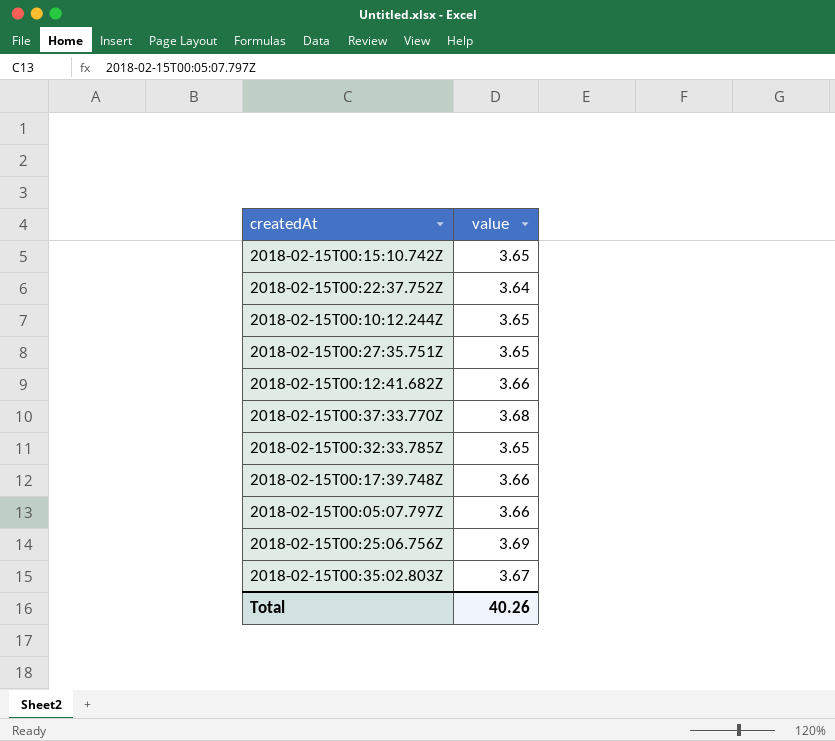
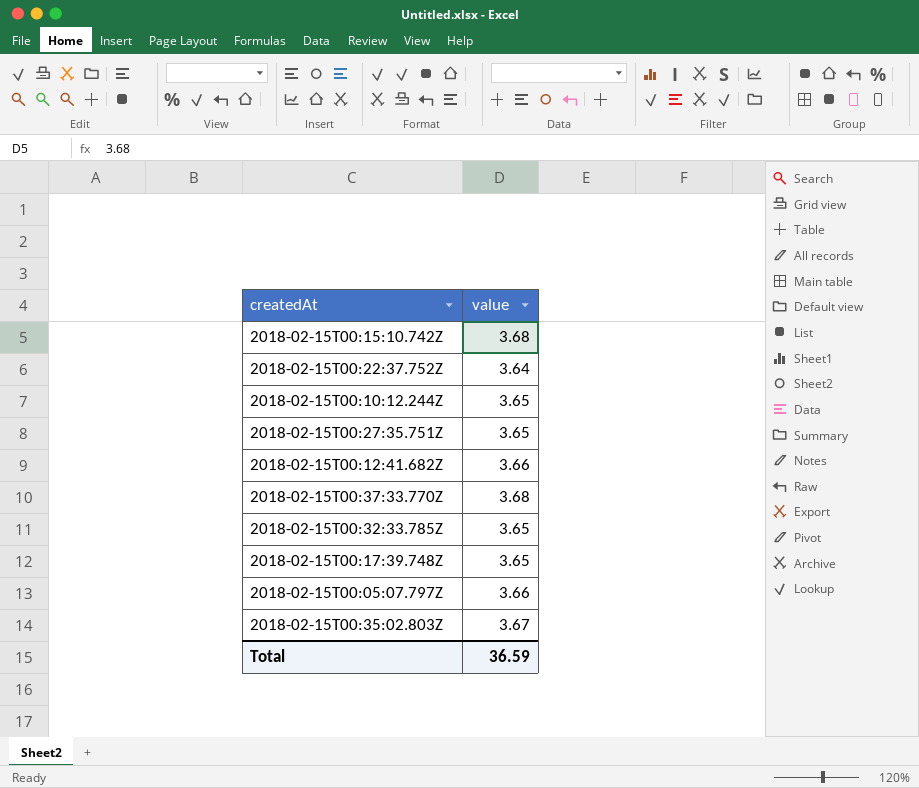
row 2018-02-15T00:25:06.756Z: 3.69 -> none
2018-02-15T00:15:10.742Z | value: 3.65 -> 3.68
2018-02-15T00:17:39.748Z | value: 3.66 -> 3.65
Total | value: 40.26 -> 36.59

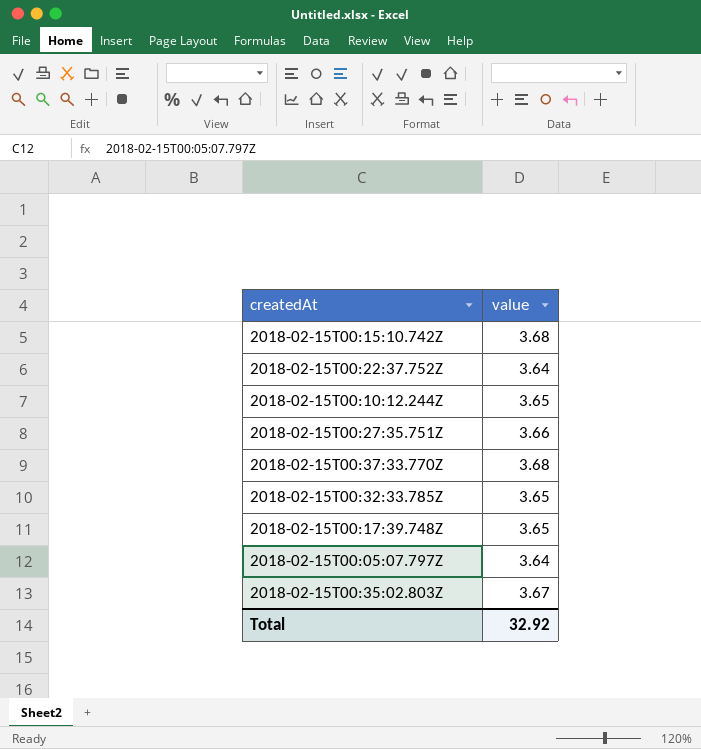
row 2018-02-15T00:12:41.682Z: 3.66 -> none
2018-02-15T00:27:35.751Z | value: 3.65 -> 3.66
2018-02-15T00:05:07.797Z | value: 3.66 -> 3.64
Total | value: 36.59 -> 32.92

